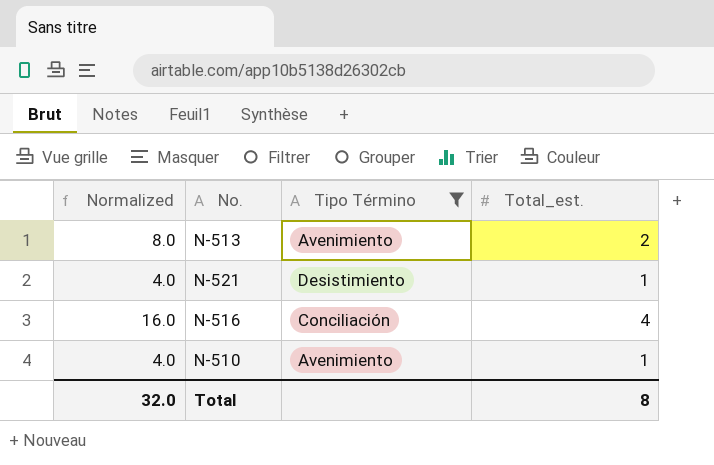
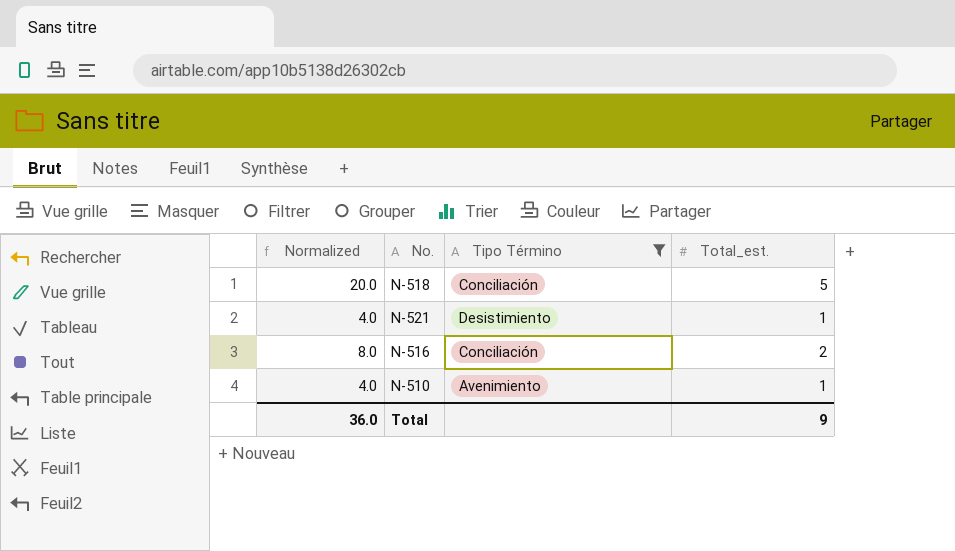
row N-513: 8.0 | Avenimiento | 2 -> none
row N-518: none -> 20.0 | Conciliación | 5
N-516 | Normalized: 16.0 -> 8.0
N-516 | Total_est.: 4 -> 2
Total | Normalized: 32.0 -> 36.0
Total | Total_est.: 8 -> 9

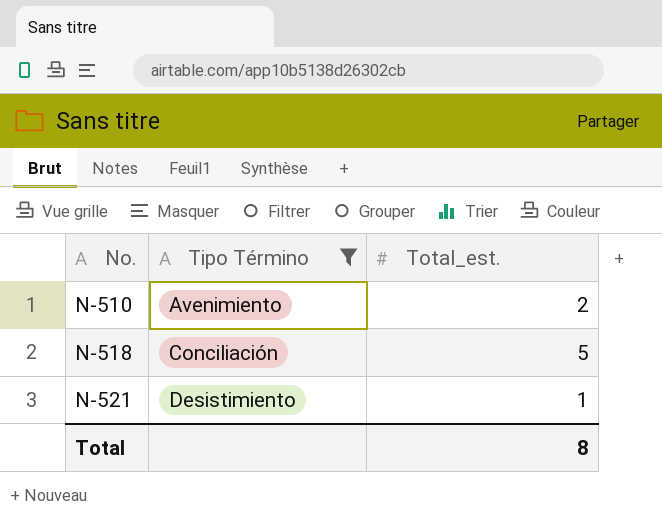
row order: none -> No. ascending
column Normalized | formula: [Total_est.] * 4 -> none
row N-516: 8.0 | Conciliación | 2 -> none
N-510 | Total_est.: 1 -> 2
Total | Total_est.: 9 -> 8

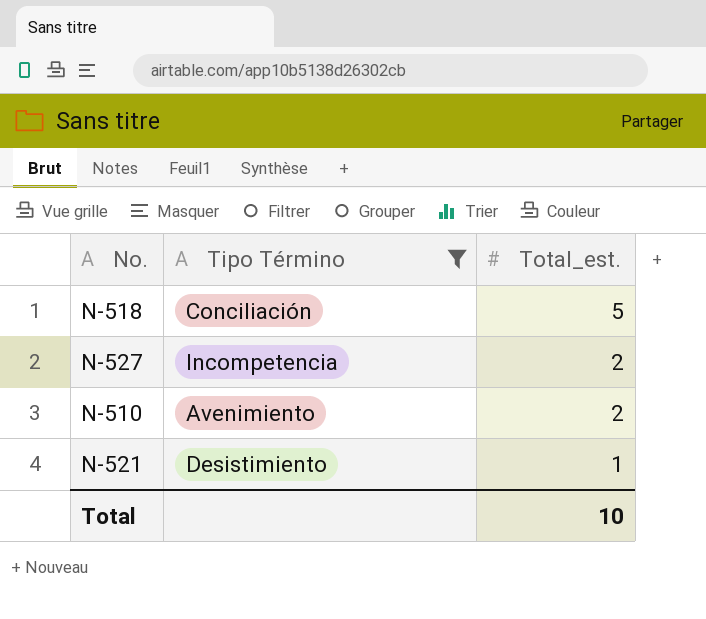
row order: No. ascending -> Total_est. descending
row N-527: none -> Incompetencia | 2
Total | Total_est.: 8 -> 10

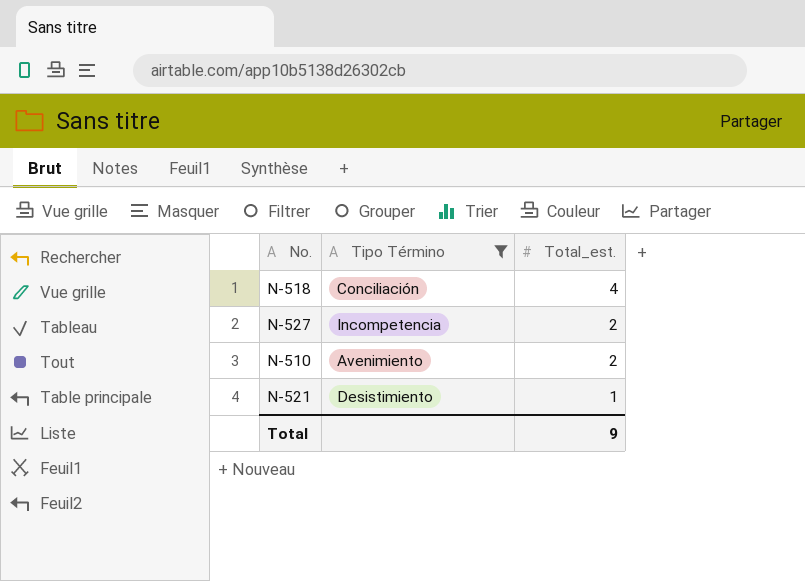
N-518 | Total_est.: 5 -> 4
Total | Total_est.: 10 -> 9

